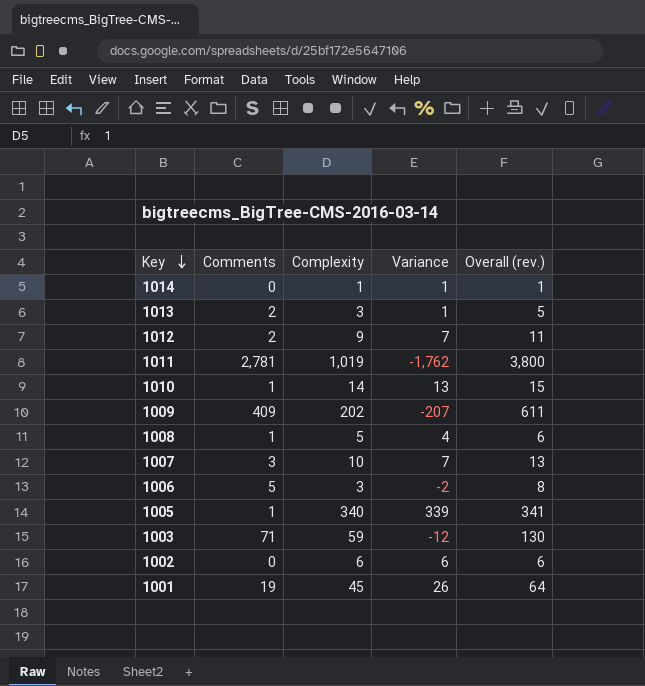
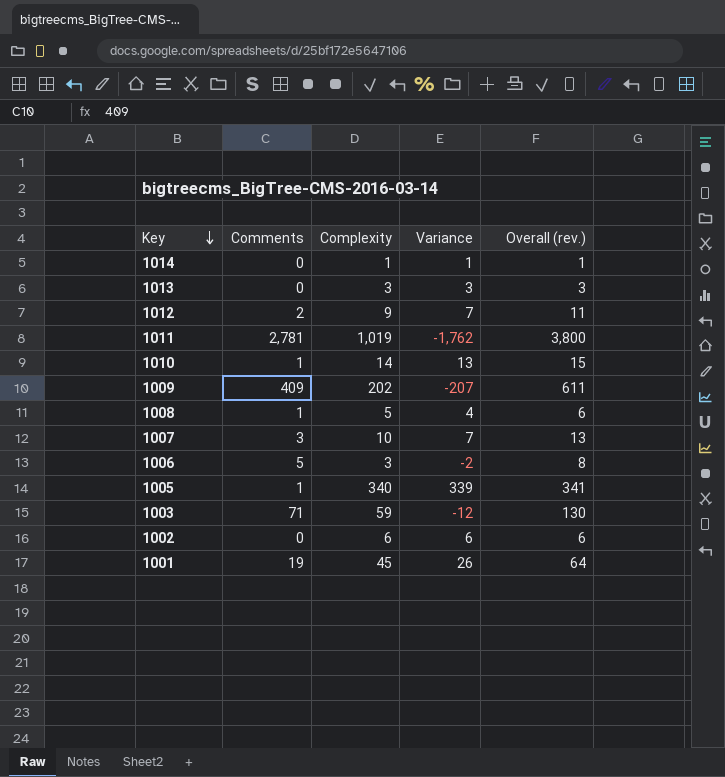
1013 | Comments: 2 -> 0
1013 | Variance: 1 -> 3
1013 | Overall (rev.): 5 -> 3

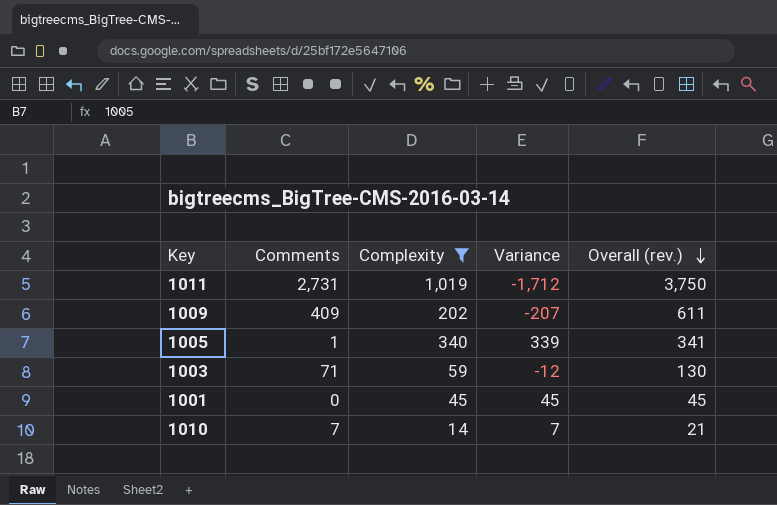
filter: none -> Complexity >= 14
row order: Key descending -> Overall (rev.) descending
1011 | Comments: 2,781 -> 2,731
1011 | Variance: -1,762 -> -1,712
1011 | Overall (rev.): 3,800 -> 3,750
1001 | Comments: 19 -> 0
1001 | Variance: 26 -> 45
1001 | Overall (rev.): 64 -> 45
1010 | Comments: 1 -> 7
1010 | Variance: 13 -> 7
1010 | Overall (rev.): 15 -> 21

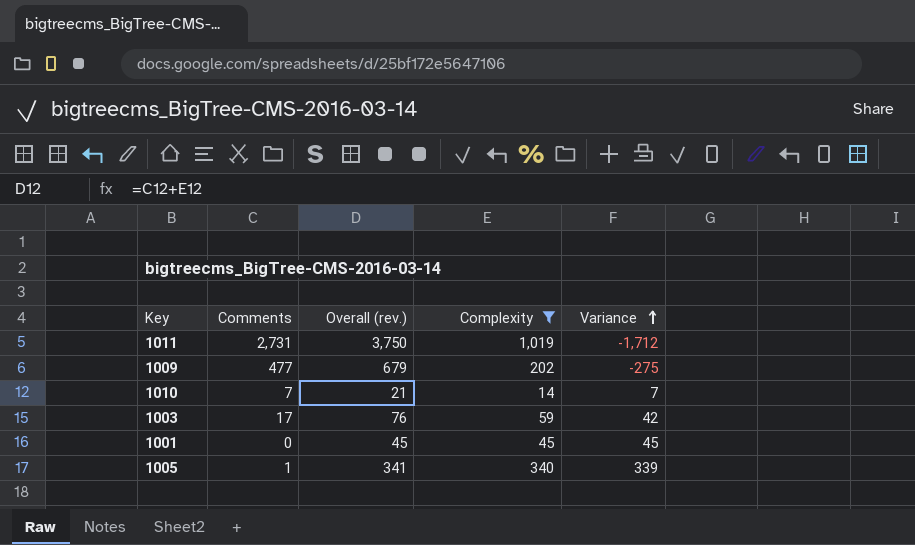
row order: Overall (rev.) descending -> Variance ascending
column Overall (rev.) | position: 5 -> 3
1009 | Comments: 409 -> 477
1009 | Overall (rev.): 611 -> 679
1009 | Variance: -207 -> -275
1003 | Comments: 71 -> 17
1003 | Overall (rev.): 130 -> 76
1003 | Variance: -12 -> 42

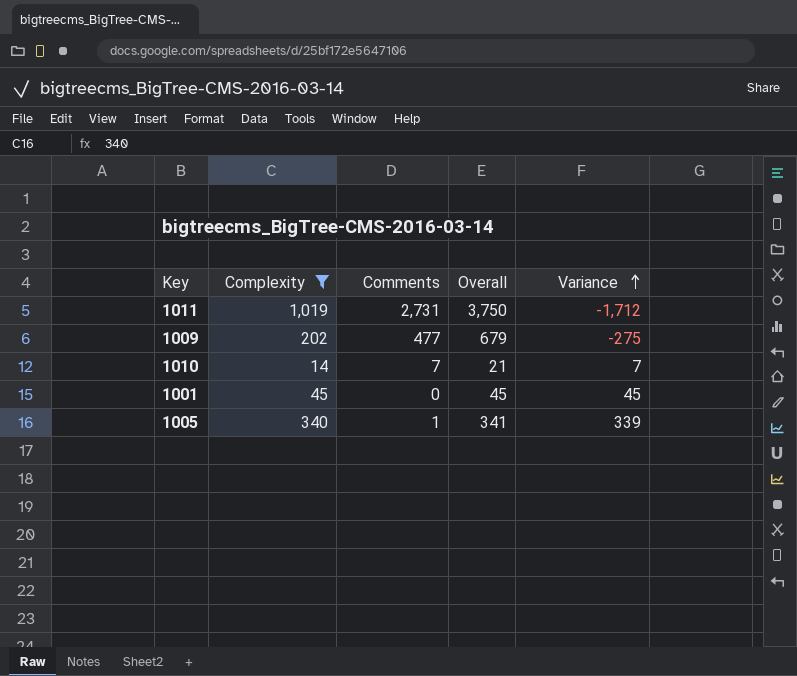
column Complexity | position: 4 -> 2
column name: Overall (rev.) -> Overall
row 1003: 17 | 76 | 59 | 42 -> none

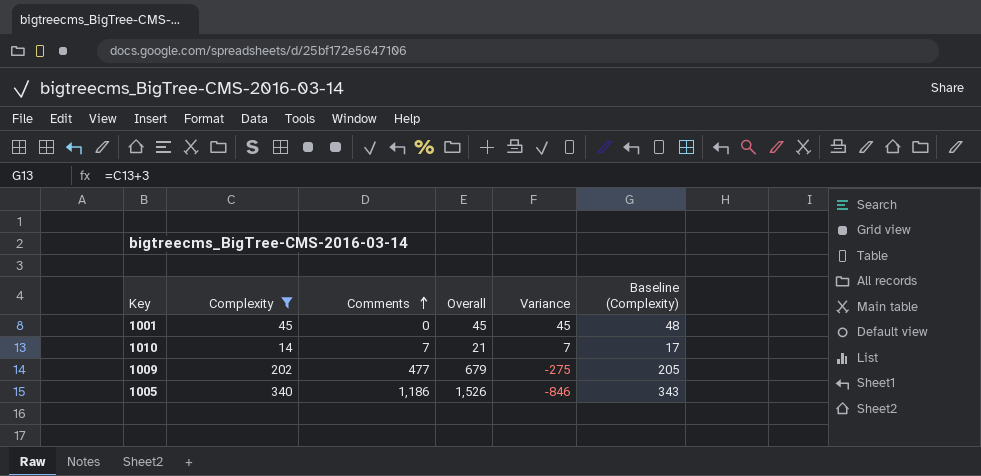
row order: Variance ascending -> Comments ascending
column Baseline (Complexity) | formula: none -> [Complexity] + 3
row 1011: 1,019 | 2,731 | 3,750 | -1,712 -> none
1005 | Comments: 1 -> 1,186
1005 | Overall: 341 -> 1,526
1005 | Variance: 339 -> -846

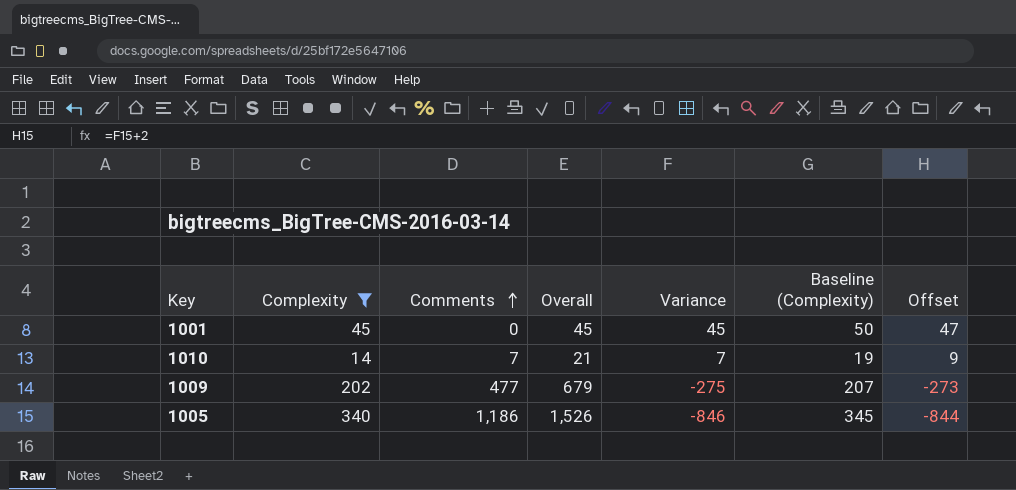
column Baseline (Complexity) | formula: [Complexity] + 3 -> [Complexity] + 5
column Offset | formula: none -> [Variance] + 2

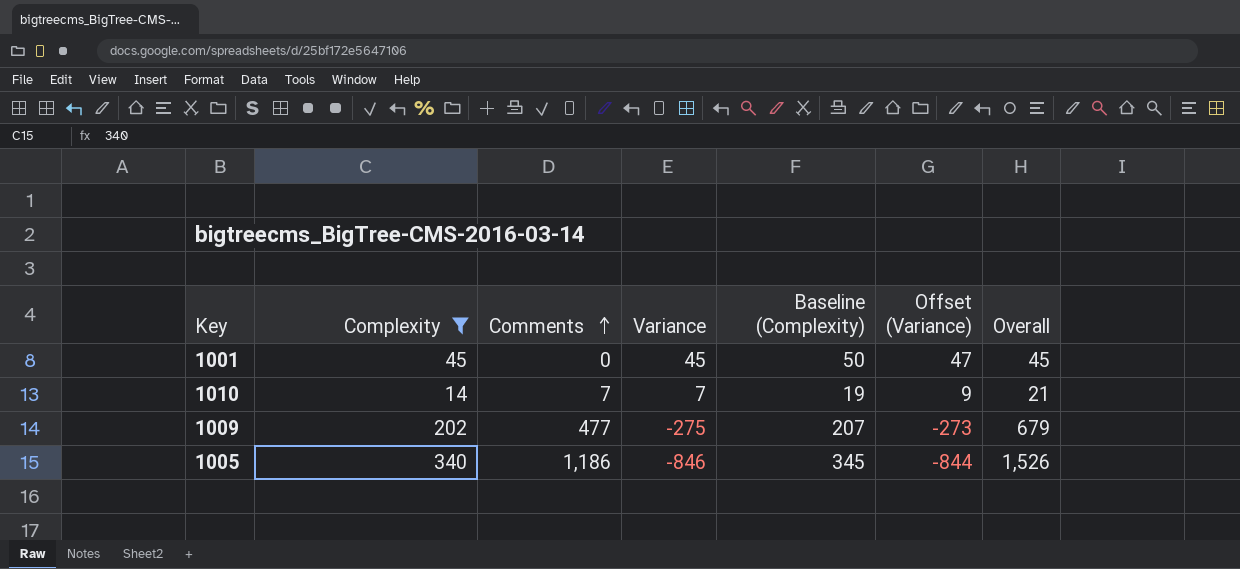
column name: Offset -> Offset (Variance)
column Overall | position: 4 -> 7

